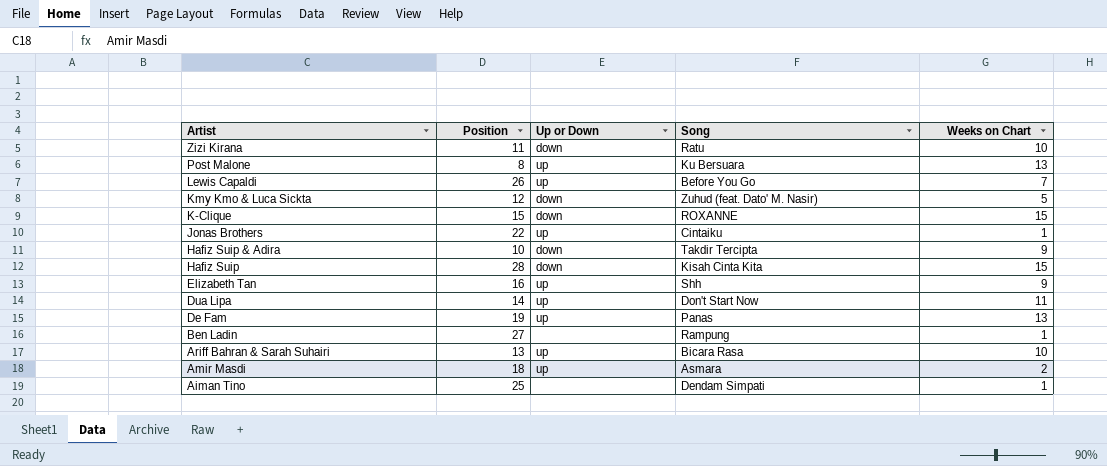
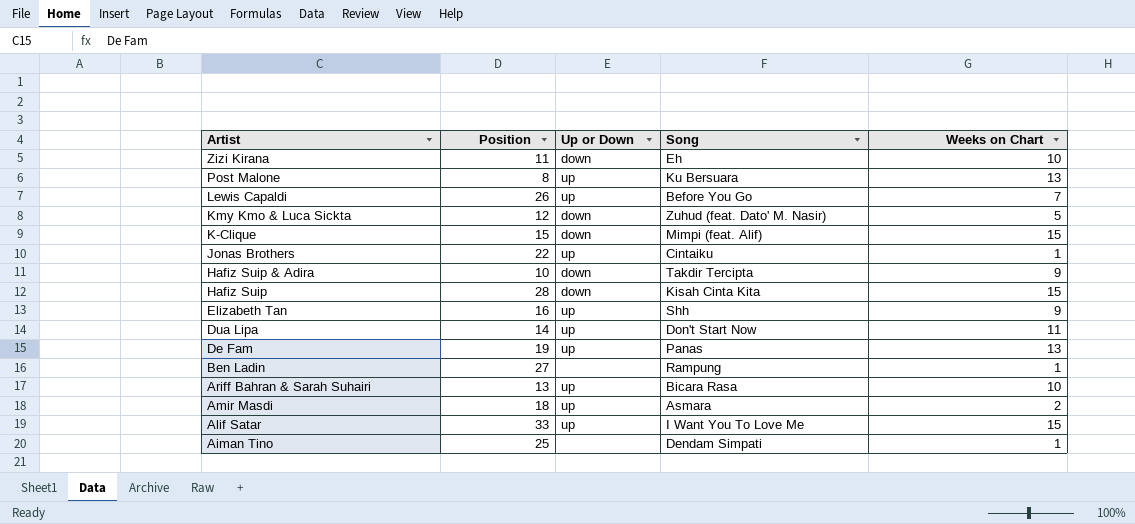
Zizi Kirana | Song: Ratu -> Eh
K-Clique | Song: ROXANNE -> Mimpi (feat. Alif)
row Alif Satar: none -> 33 | up | I Want You To Love Me | 15

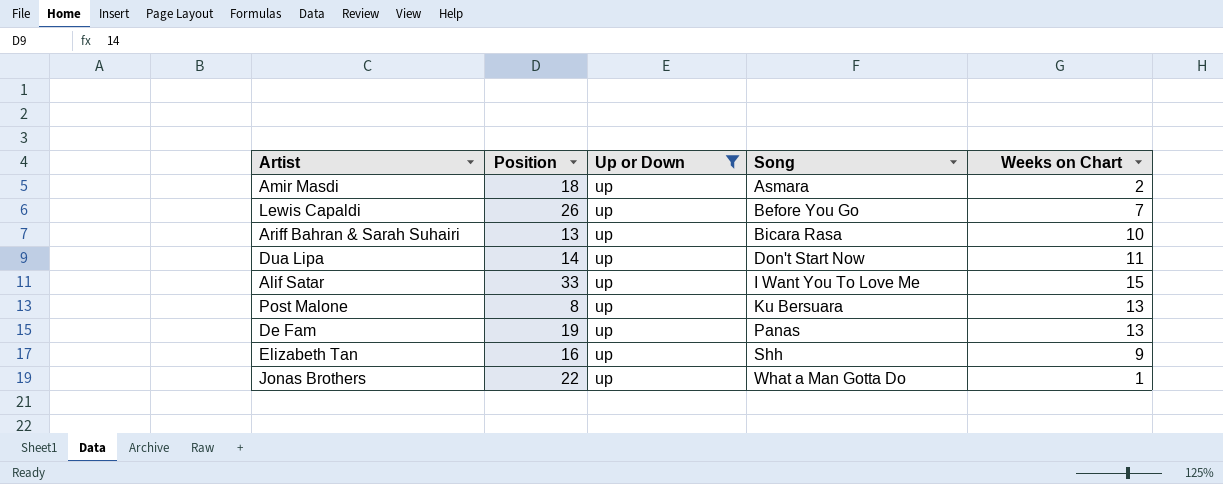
filter: none -> Up or Down = up
row order: Artist descending -> Song ascending
Jonas Brothers | Song: Cintaiku -> What a Man Gotta Do

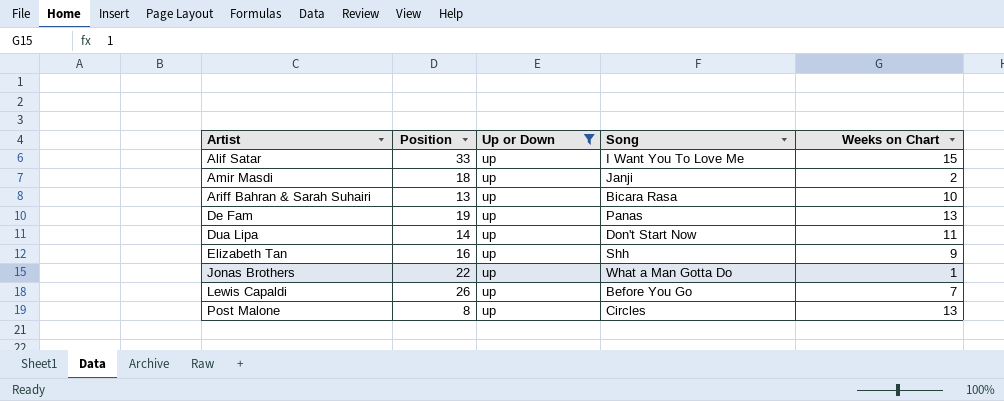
row order: Song ascending -> Artist ascending
Amir Masdi | Song: Asmara -> Janji
Post Malone | Song: Ku Bersuara -> Circles

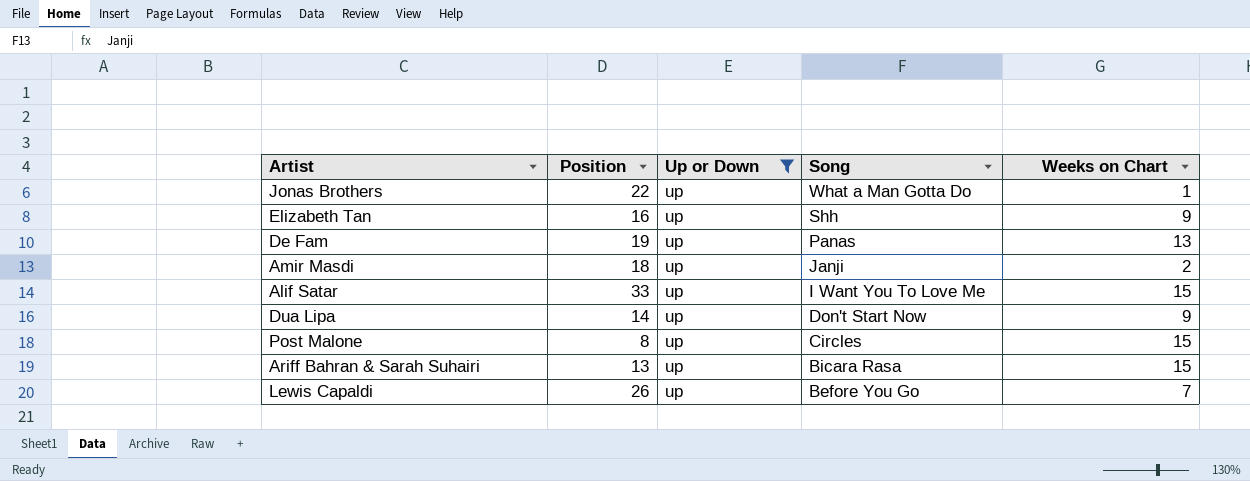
row order: Artist ascending -> Song descending
Dua Lipa | Weeks on Chart: 11 -> 9
Post Malone | Weeks on Chart: 13 -> 15
Ariff Bahran & Sarah Suhairi | Weeks on Chart: 10 -> 15

